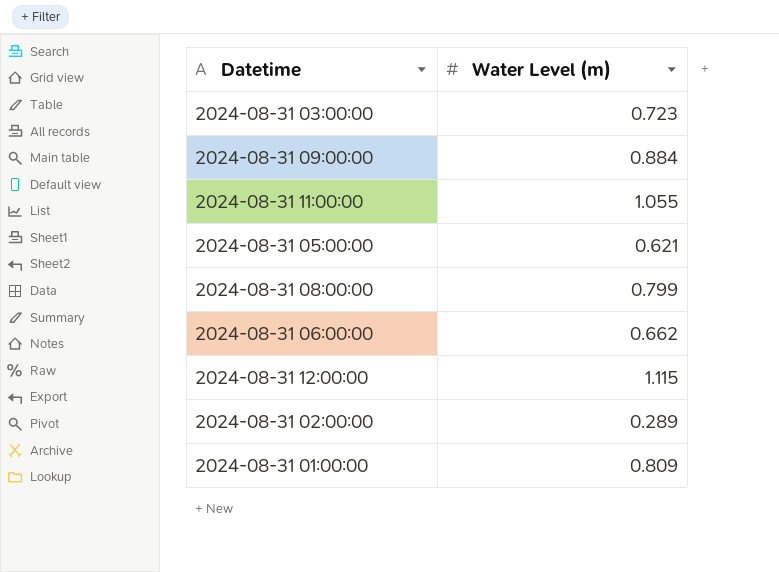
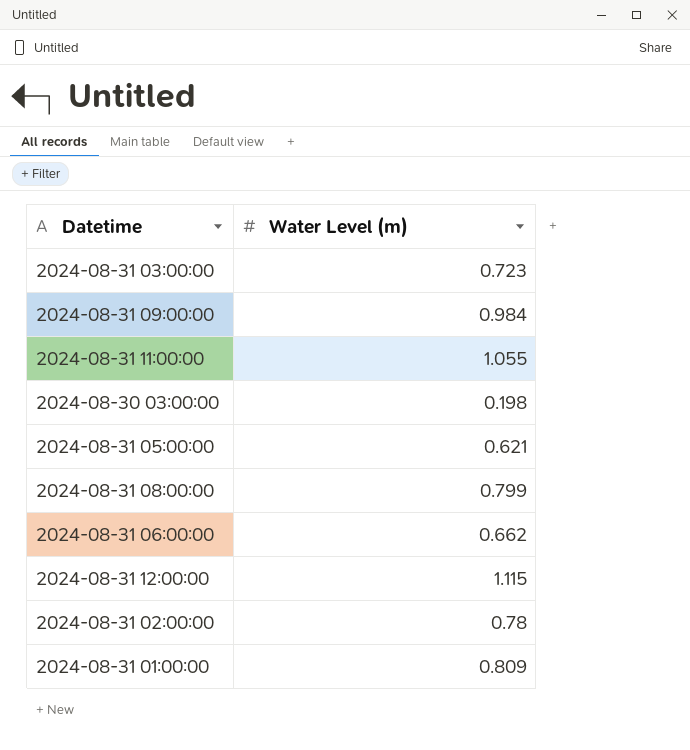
2024-08-31 09:00:00 | Water Level (m): 0.884 -> 0.984
row 2024-08-30 03:00:00: none -> 0.198
2024-08-31 02:00:00 | Water Level (m): 0.289 -> 0.78

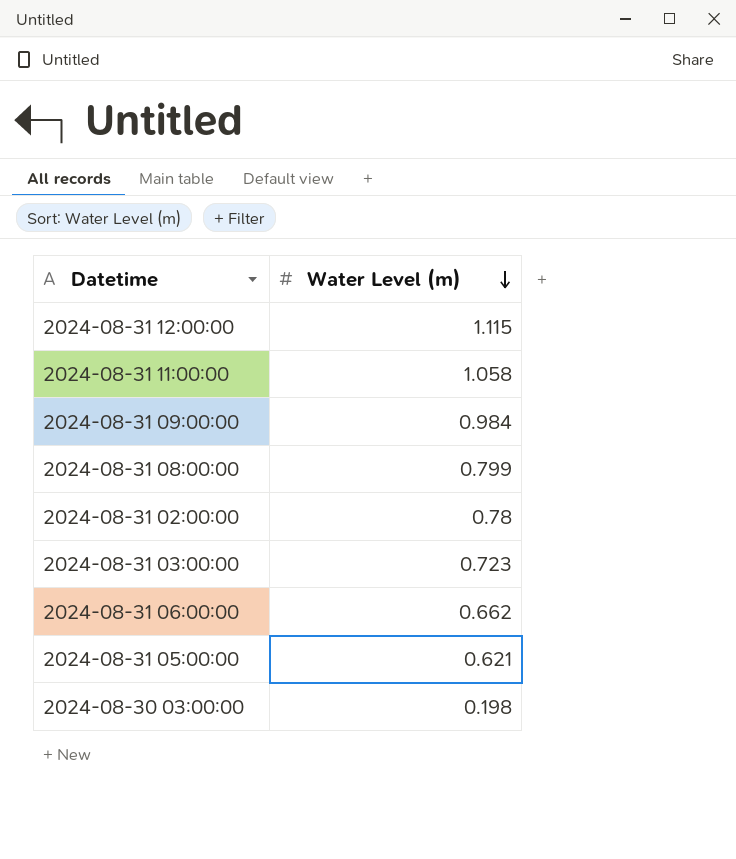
row order: none -> Water Level (m) descending
row 2024-08-31 01:00:00: 0.809 -> none
2024-08-31 11:00:00 | Water Level (m): 1.055 -> 1.058

